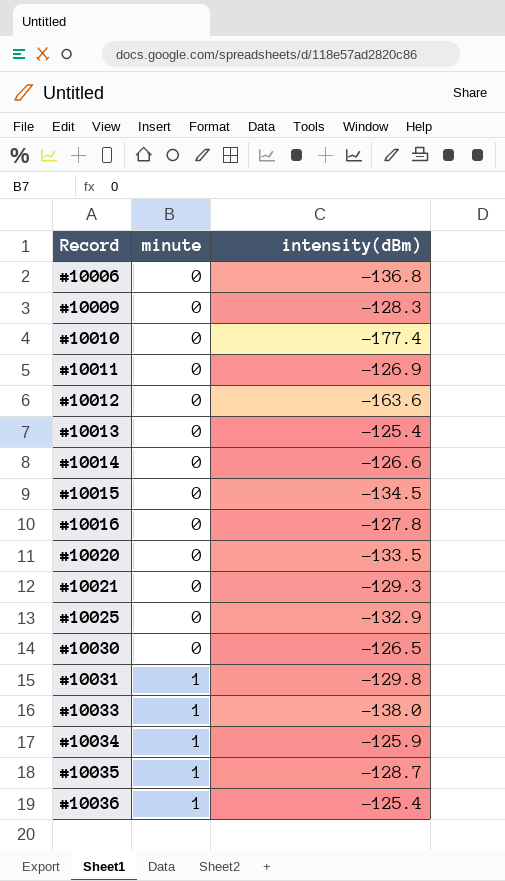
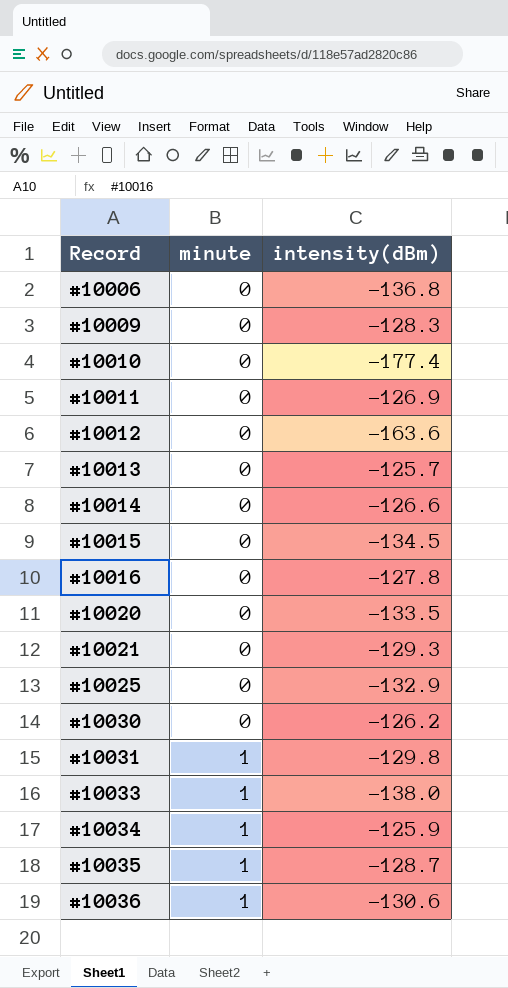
#10013 | intensity(dBm): -125.4 -> -125.7
#10030 | intensity(dBm): -126.5 -> -126.2
#10036 | intensity(dBm): -125.4 -> -130.6

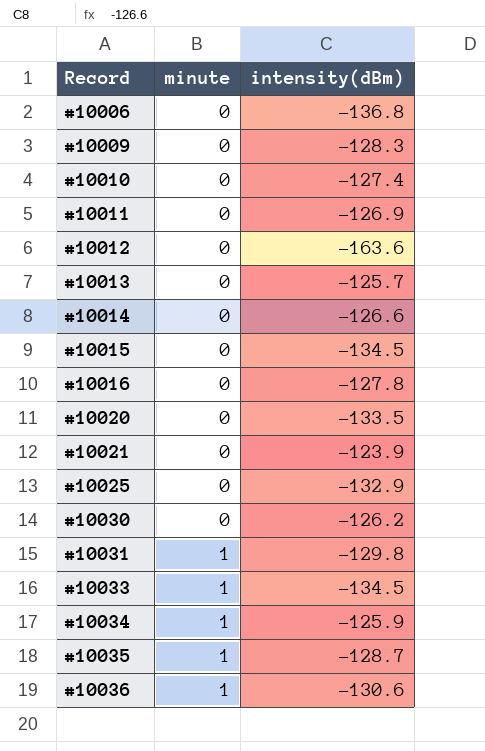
#10010 | intensity(dBm): -177.4 -> -127.4
#10021 | intensity(dBm): -129.3 -> -123.9
#10033 | intensity(dBm): -138.0 -> -134.5

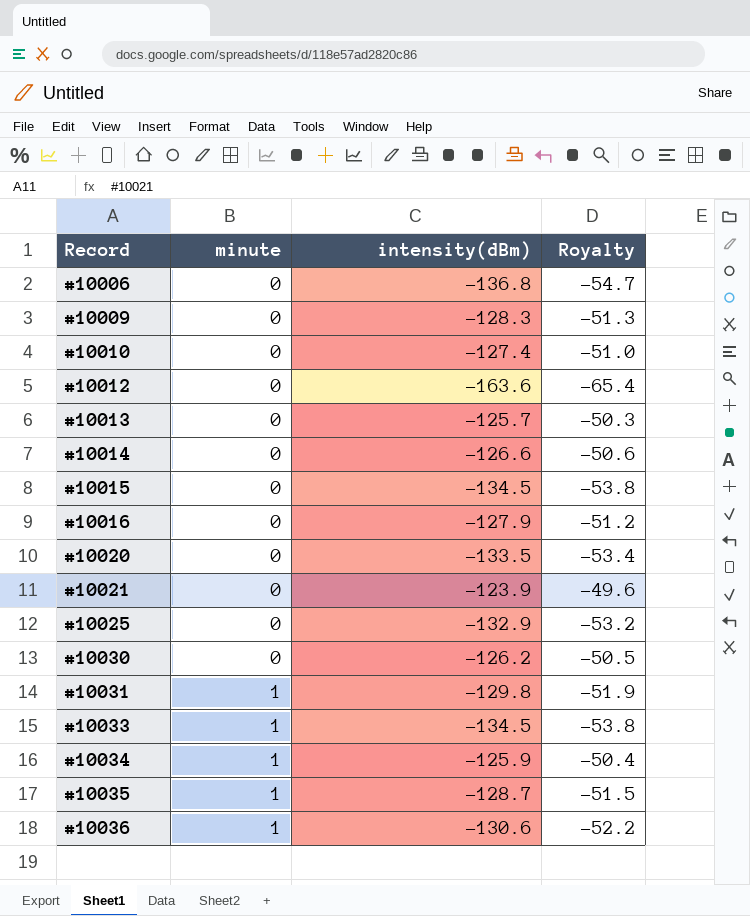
column Royalty | formula: none -> [intensity(dBm)] * 0.4
row #10011: 0 | -126.9 -> none
#10016 | intensity(dBm): -127.8 -> -127.9

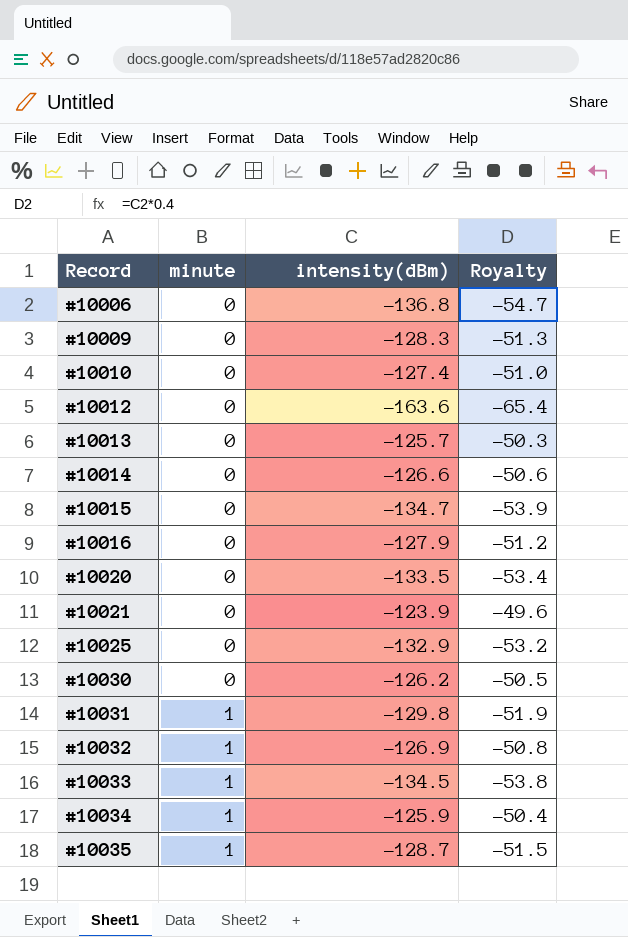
row #10036: 1 | -130.6 | -52.2 -> none
#10015 | intensity(dBm): -134.5 -> -134.7
#10015 | Royalty: -53.8 -> -53.9
row #10032: none -> 1 | -126.9 | -50.8

